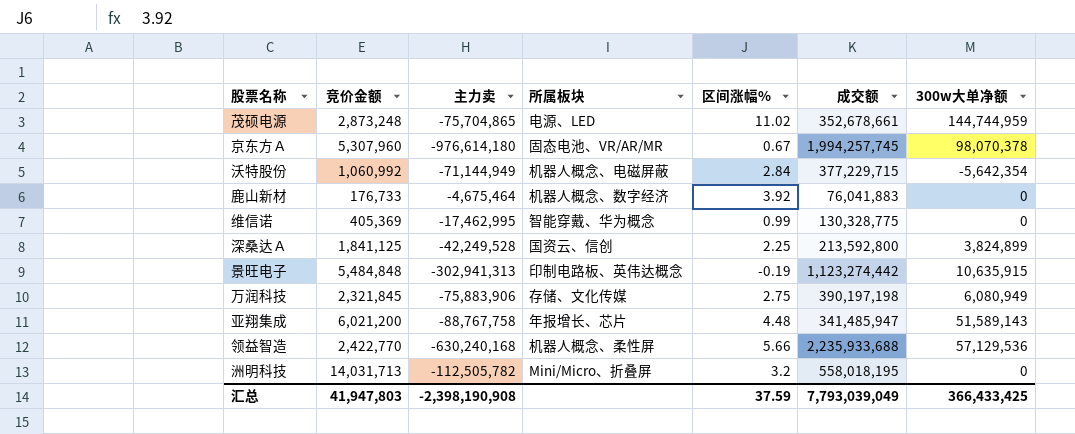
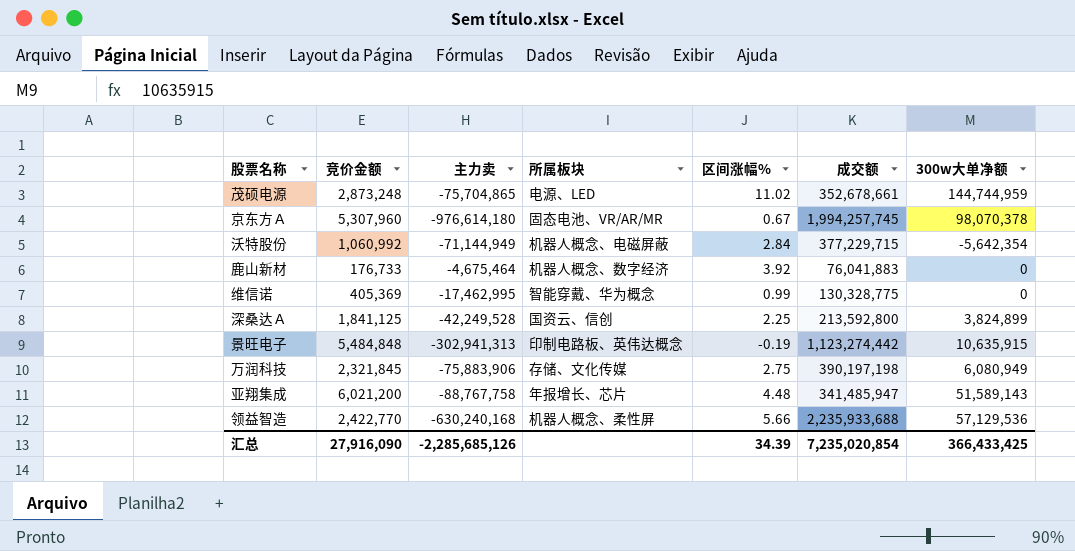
row 洲明科技: 14,031,713 | -112,505,782 | Mini/Micro、折叠屏 | 3.2 | 558,018,195 | 0 -> none
汇总 | 竞价金额: 41,947,803 -> 27,916,090
汇总 | 主力卖: -2,398,190,908 -> -2,285,685,126
汇总 | 区间涨幅%: 37.59 -> 34.39
汇总 | 成交额: 7,793,039,049 -> 7,235,020,854

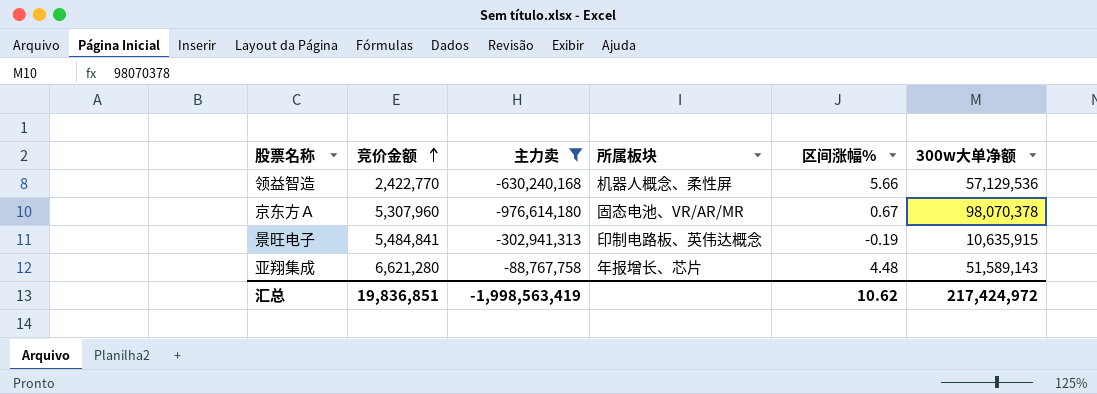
filter: none -> 主力卖 <= -88,767,758
row order: none -> 竞价金额 ascending
column 成交额 | position: 6 -> none
景旺电子 | 竞价金额: 5,484,848 -> 5,484,841
亚翔集成 | 竞价金额: 6,021,200 -> 6,621,280
汇总 | 竞价金额: 27,916,090 -> 19,836,851
汇总 | 主力卖: -2,285,685,126 -> -1,998,563,419
汇总 | 区间涨幅%: 34.39 -> 10.62
汇总 | 300w大单净额: 366,433,425 -> 217,424,972

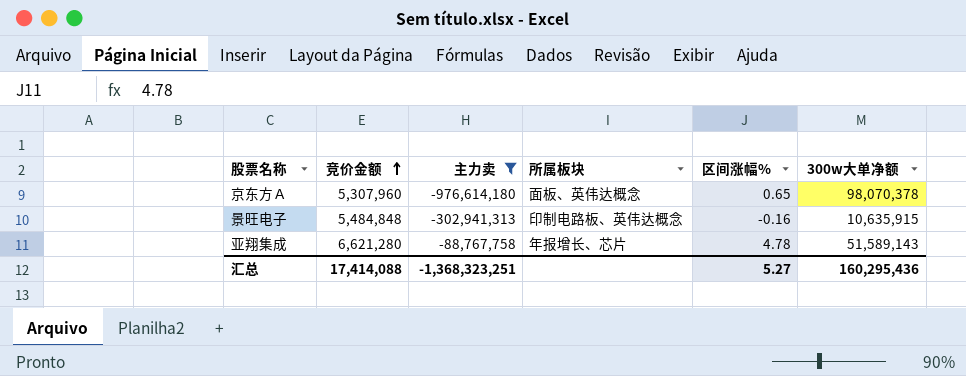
row 领益智造: 2,422,770 | -630,240,168 | 机器人概念、柔性屏 | 5.66 | 57,129,536 -> none
京东方Ａ | 所属板块: 固态电池、VR/AR/MR -> 面板、英伟达概念
京东方Ａ | 区间涨幅%: 0.67 -> 0.65
景旺电子 | 竞价金额: 5,484,841 -> 5,484,848
景旺电子 | 区间涨幅%: -0.19 -> -0.16
亚翔集成 | 区间涨幅%: 4.48 -> 4.78
汇总 | 竞价金额: 19,836,851 -> 17,414,088
汇总 | 主力卖: -1,998,563,419 -> -1,368,323,251
汇总 | 区间涨幅%: 10.62 -> 5.27
汇总 | 300w大单净额: 217,424,972 -> 160,295,436

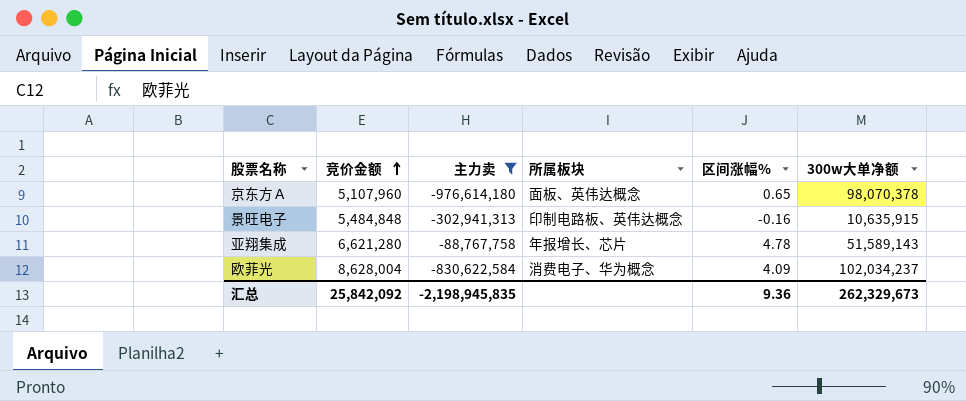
京东方Ａ | 竞价金额: 5,307,960 -> 5,107,960
row 欧菲光: none -> 8,628,004 | -830,622,584 | 消费电子、华为概念 | 4.09 | 102,034,237
汇总 | 竞价金额: 17,414,088 -> 25,842,092
汇总 | 主力卖: -1,368,323,251 -> -2,198,945,835
汇总 | 区间涨幅%: 5.27 -> 9.36
汇总 | 300w大单净额: 160,295,436 -> 262,329,673

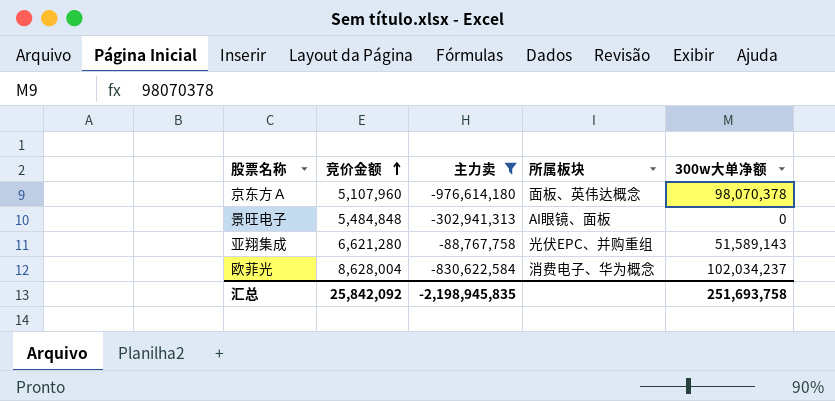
column 区间涨幅% | position: 5 -> none
景旺电子 | 所属板块: 印制电路板、英伟达概念 -> AI眼镜、面板
景旺电子 | 300w大单净额: 10,635,915 -> 0
亚翔集成 | 所属板块: 年报增长、芯片 -> 光伏EPC、并购重组
汇总 | 300w大单净额: 262,329,673 -> 251,693,758

